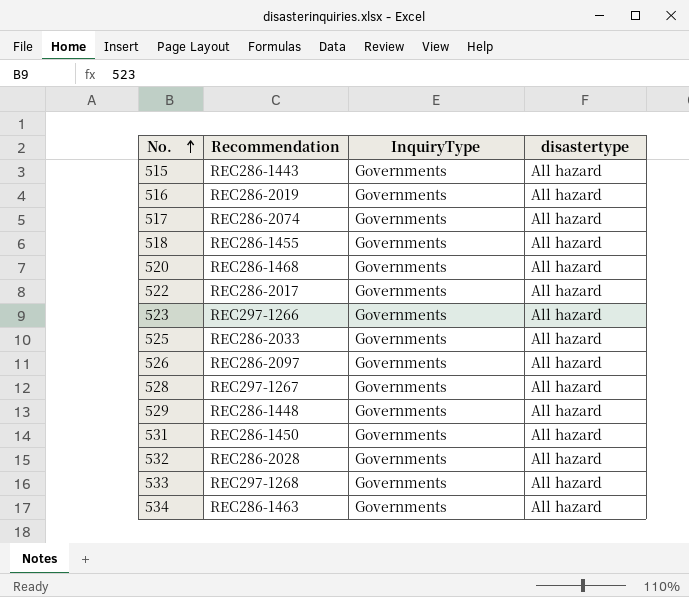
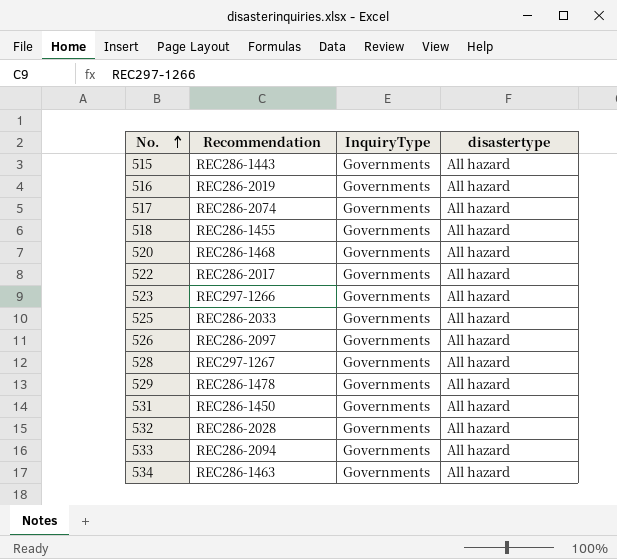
529 | Recommendation: REC286-1448 -> REC286-1478
533 | Recommendation: REC297-1268 -> REC286-2094

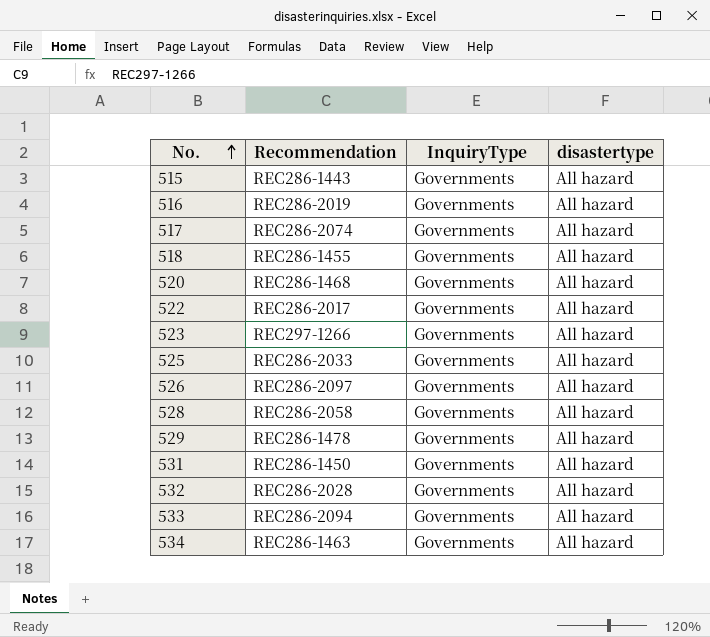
528 | Recommendation: REC297-1267 -> REC286-2058

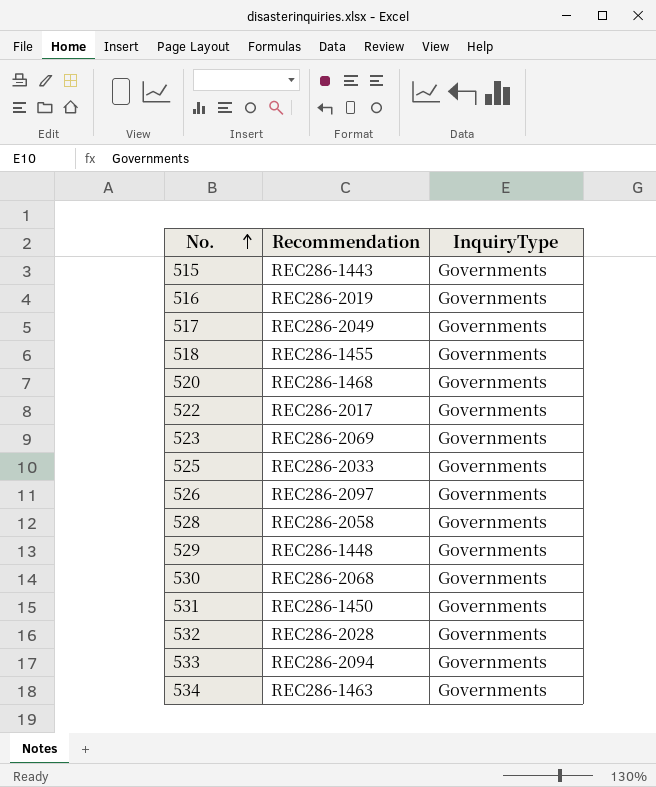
column disastertype | position: 4 -> none
517 | Recommendation: REC286-2074 -> REC286-2049
523 | Recommendation: REC297-1266 -> REC286-2069
529 | Recommendation: REC286-1478 -> REC286-1448
row 530: none -> REC286-2068 | Governments

